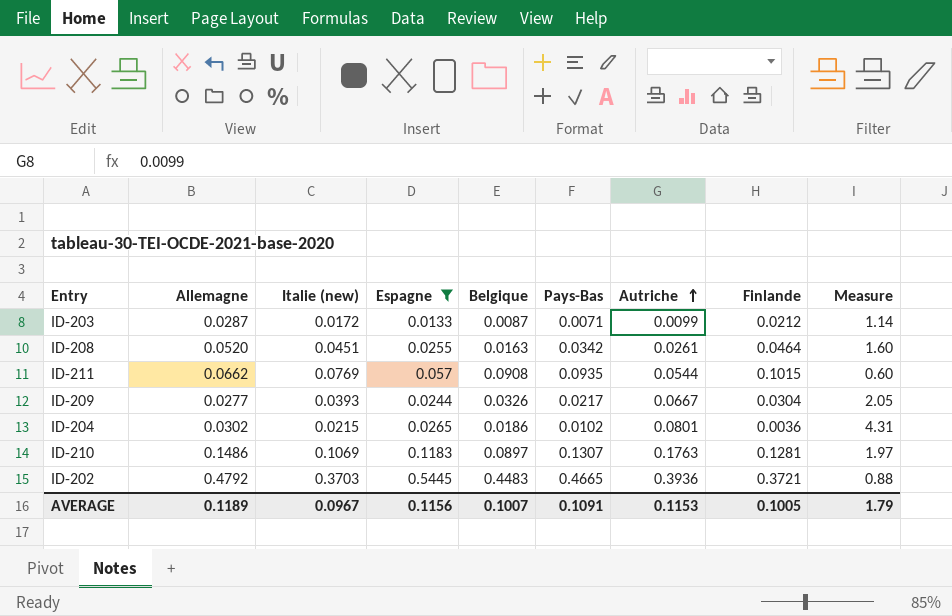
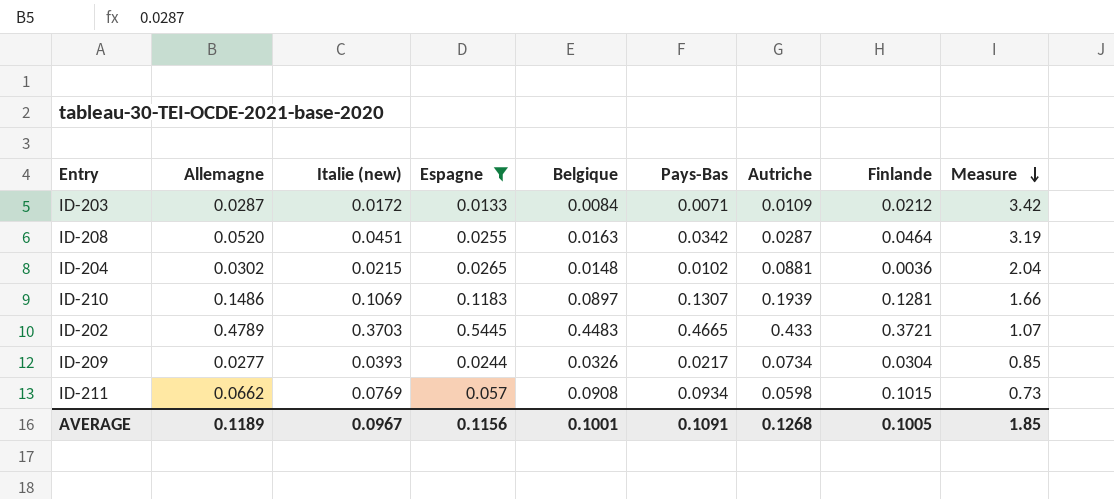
row order: Autriche ascending -> Measure descending
column Measure | formula: [Autriche] / [Belgique] -> [Allemagne] / [Belgique]
ID-203 | Belgique: 0.0087 -> 0.0084
ID-203 | Autriche: 0.0099 -> 0.0109
ID-208 | Autriche: 0.0261 -> 0.0287
ID-204 | Belgique: 0.0186 -> 0.0148
ID-204 | Autriche: 0.0801 -> 0.0881
ID-210 | Autriche: 0.1763 -> 0.1939
ID-202 | Allemagne: 0.4792 -> 0.4789
ID-202 | Autriche: 0.3936 -> 0.433
ID-209 | Autriche: 0.0667 -> 0.0734
ID-211 | Pays-Bas: 0.0935 -> 0.0934
ID-211 | Autriche: 0.0544 -> 0.0598
AVERAGE | Belgique: 0.1007 -> 0.1001
AVERAGE | Autriche: 0.1153 -> 0.1268
AVERAGE | Measure: 1.79 -> 1.85

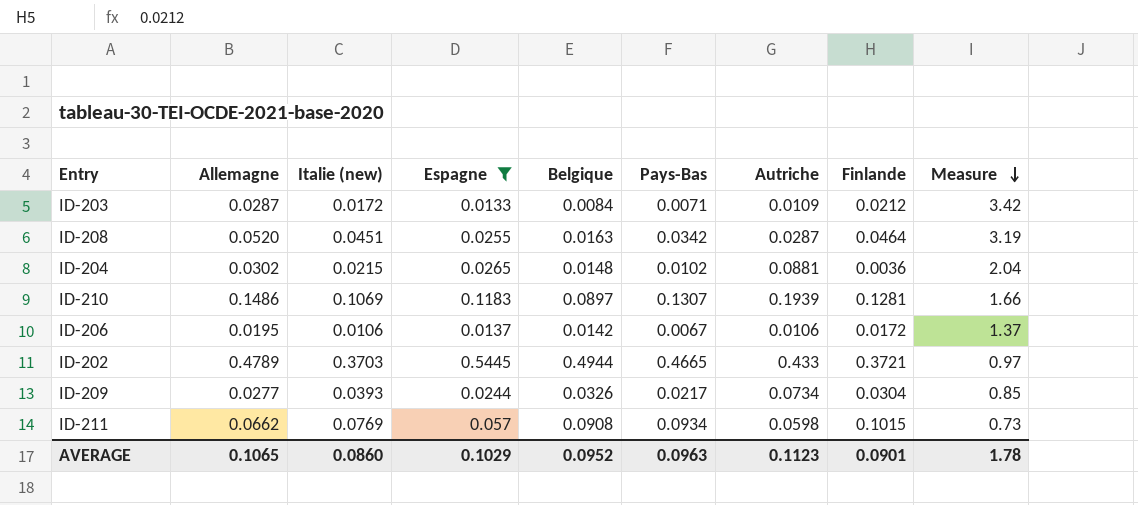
row ID-206: none -> 0.0195 | 0.0106 | 0.0137 | 0.0142 | 0.0067 | 0.0106 | 0.0172 | 1.37
ID-202 | Belgique: 0.4483 -> 0.4944
ID-202 | Measure: 1.07 -> 0.97
AVERAGE | Allemagne: 0.1189 -> 0.1065
AVERAGE | Italie (new): 0.0967 -> 0.0860
AVERAGE | Espagne: 0.1156 -> 0.1029
AVERAGE | Belgique: 0.1001 -> 0.0952
AVERAGE | Pays-Bas: 0.1091 -> 0.0963
AVERAGE | Autriche: 0.1268 -> 0.1123
AVERAGE | Finlande: 0.1005 -> 0.0901
AVERAGE | Measure: 1.85 -> 1.78

